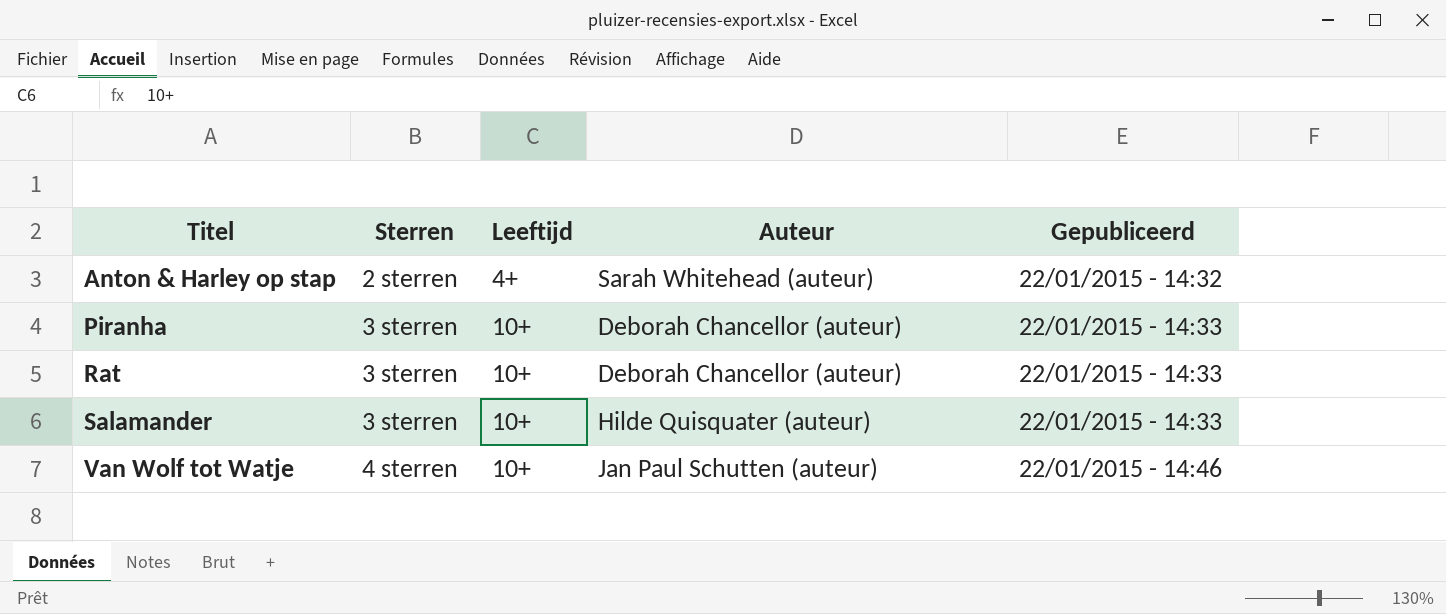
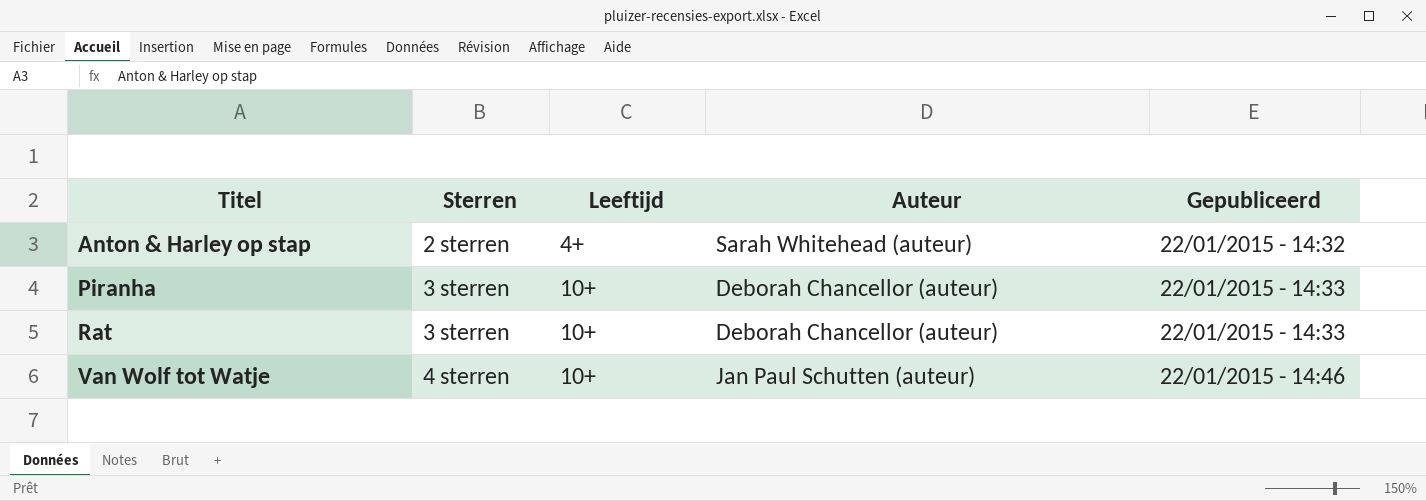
row Salamander: 3 sterren | 10+ | Hilde Quisquater (auteur) | 22/01/2015 - 14:33 -> none

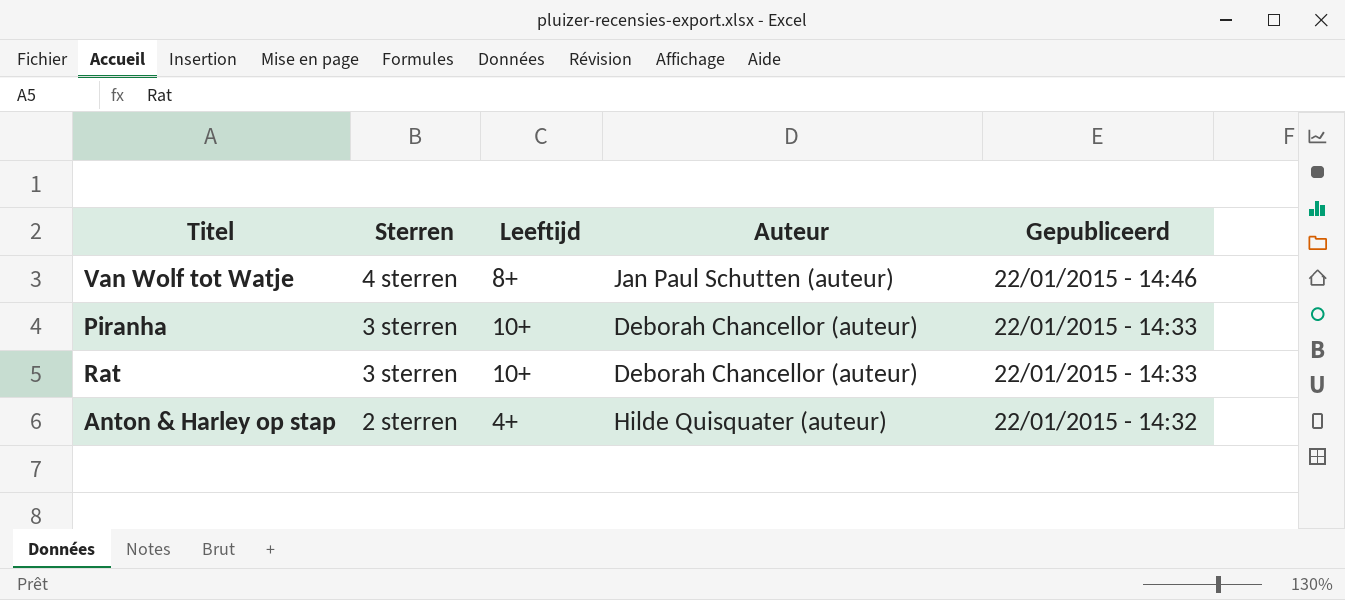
row order: Titel ascending -> Sterren descending
Van Wolf tot Watje | Leeftijd: 10+ -> 8+
Anton & Harley op stap | Auteur: Sarah Whitehead (auteur) -> Hilde Quisquater (auteur)

